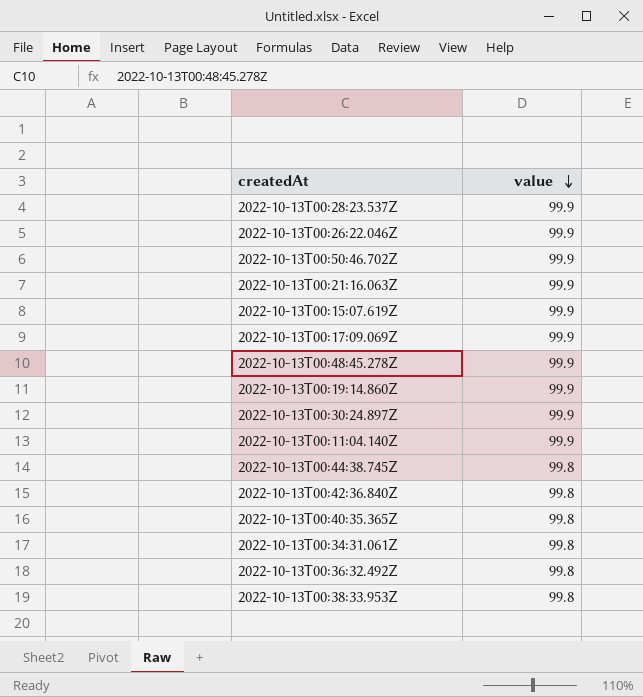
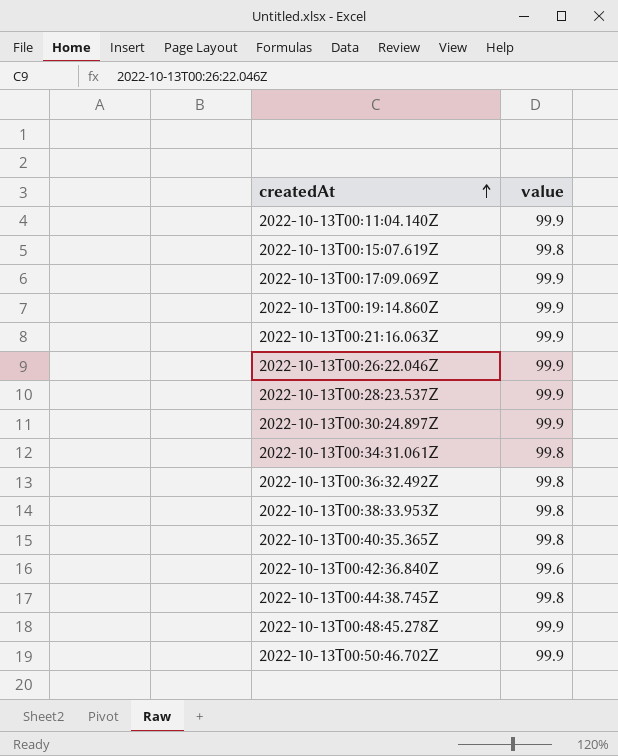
row order: value descending -> createdAt ascending
2022-10-13T00:15:07.619Z | value: 99.9 -> 99.8
2022-10-13T00:42:36.840Z | value: 99.8 -> 99.6

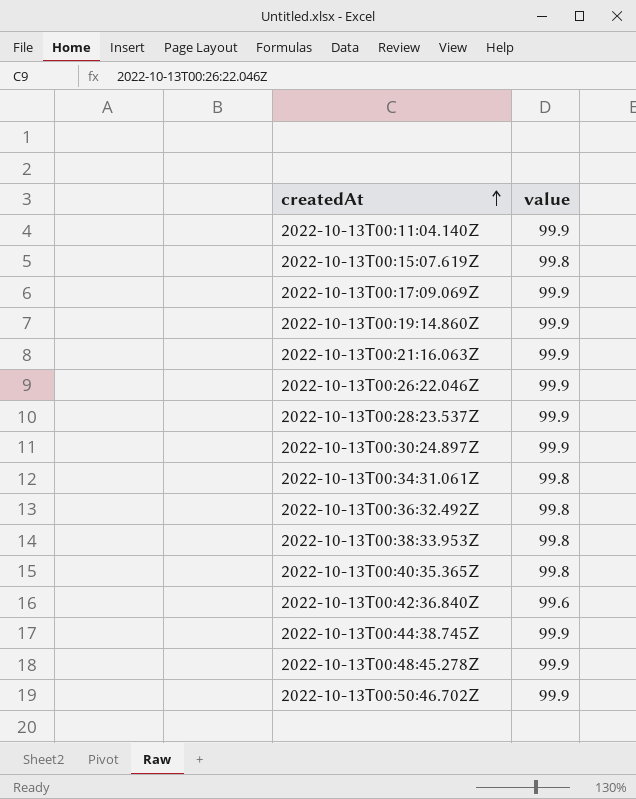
2022-10-13T00:44:38.745Z | value: 99.8 -> 99.9

